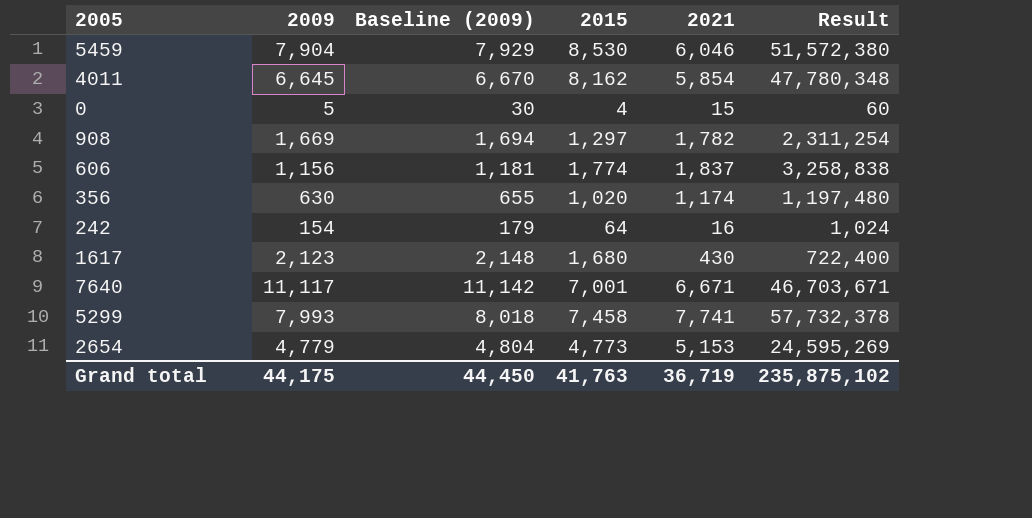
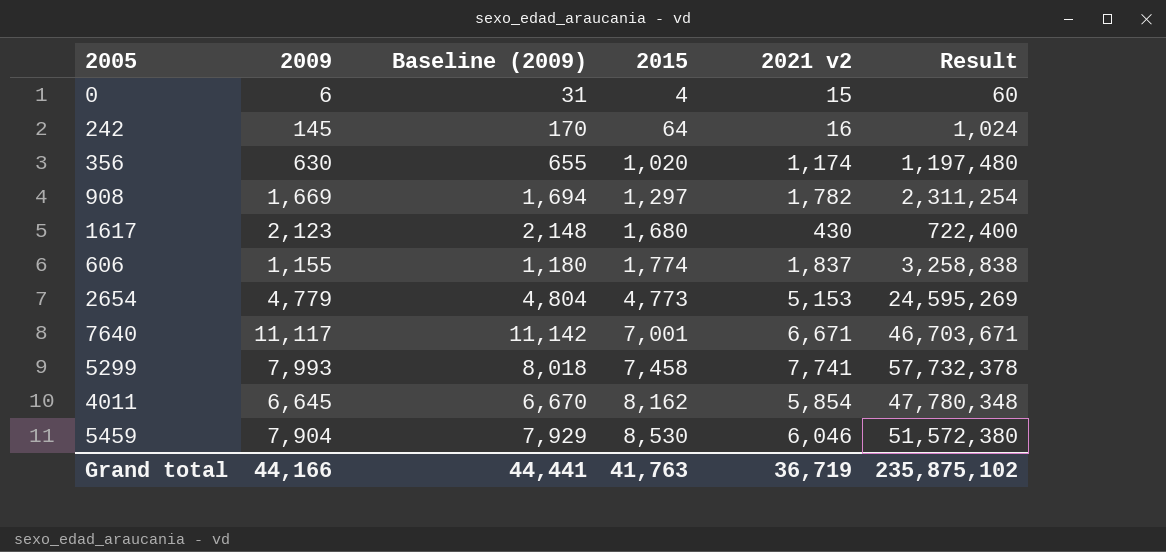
row order: none -> 2015 ascending
column name: 2021 -> 2021 v2
0 | 2009: 5 -> 6
0 | Baseline (2009): 30 -> 31
242 | 2009: 154 -> 145
242 | Baseline (2009): 179 -> 170
606 | 2009: 1,156 -> 1,155
606 | Baseline (2009): 1,181 -> 1,180
Grand total | 2009: 44,175 -> 44,166
Grand total | Baseline (2009): 44,450 -> 44,441

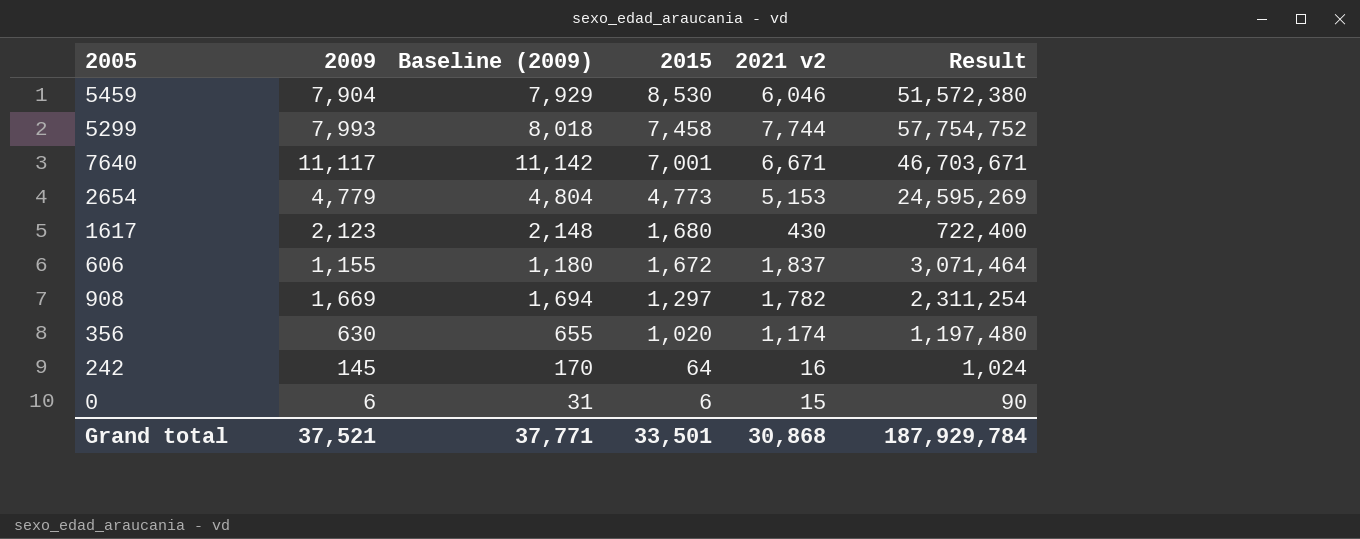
row order: 2015 ascending -> 2015 descending
row 4011: 6,645 | 6,670 | 8,162 | 5,854 | 47,780,348 -> none
5299 | 2021 v2: 7,741 -> 7,744
5299 | Result: 57,732,378 -> 57,754,752
606 | 2015: 1,774 -> 1,672
606 | Result: 3,258,838 -> 3,071,464
0 | 2015: 4 -> 6
0 | Result: 60 -> 90
Grand total | 2009: 44,166 -> 37,521
Grand total | Baseline (2009): 44,441 -> 37,771
Grand total | 2015: 41,763 -> 33,501
Grand total | 2021 v2: 36,719 -> 30,868
Grand total | Result: 235,875,102 -> 187,929,784

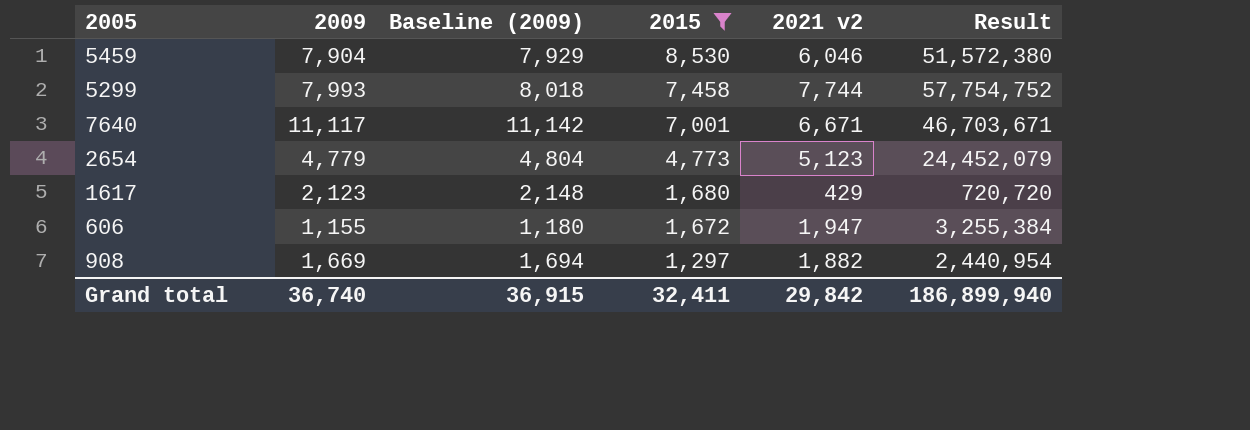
filter: none -> 2015 >= 1,297
2654 | 2021 v2: 5,153 -> 5,123
2654 | Result: 24,595,269 -> 24,452,079
1617 | 2021 v2: 430 -> 429
1617 | Result: 722,400 -> 720,720
606 | 2021 v2: 1,837 -> 1,947
606 | Result: 3,071,464 -> 3,255,384
908 | 2021 v2: 1,782 -> 1,882
908 | Result: 2,311,254 -> 2,440,954
Grand total | 2009: 37,521 -> 36,740
Grand total | Baseline (2009): 37,771 -> 36,915
Grand total | 2015: 33,501 -> 32,411
Grand total | 2021 v2: 30,868 -> 29,842
Grand total | Result: 187,929,784 -> 186,899,940

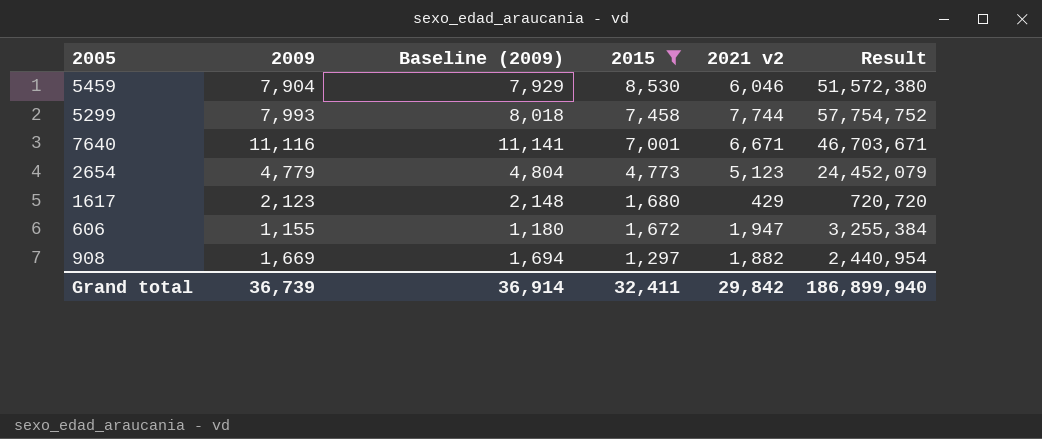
7640 | 2009: 11,117 -> 11,116
7640 | Baseline (2009): 11,142 -> 11,141
Grand total | 2009: 36,740 -> 36,739
Grand total | Baseline (2009): 36,915 -> 36,914

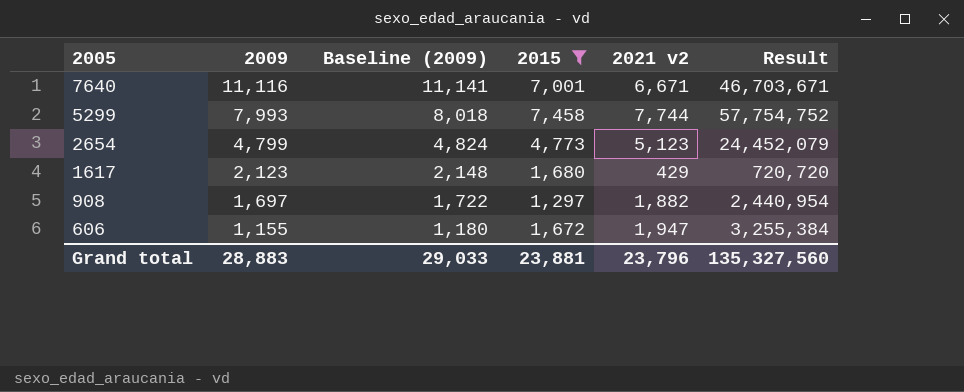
row order: 2015 descending -> 2005 descending
row 5459: 7,904 | 7,929 | 8,530 | 6,046 | 51,572,380 -> none
2654 | 2009: 4,779 -> 4,799
2654 | Baseline (2009): 4,804 -> 4,824
908 | 2009: 1,669 -> 1,697
908 | Baseline (2009): 1,694 -> 1,722
Grand total | 2009: 36,739 -> 28,883
Grand total | Baseline (2009): 36,914 -> 29,033
Grand total | 2015: 32,411 -> 23,881
Grand total | 2021 v2: 29,842 -> 23,796
Grand total | Result: 186,899,940 -> 135,327,560

